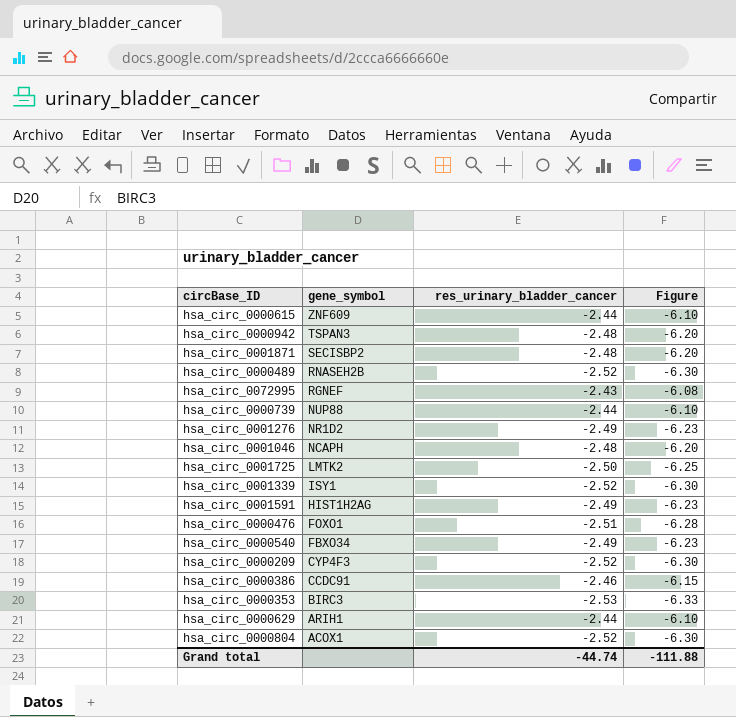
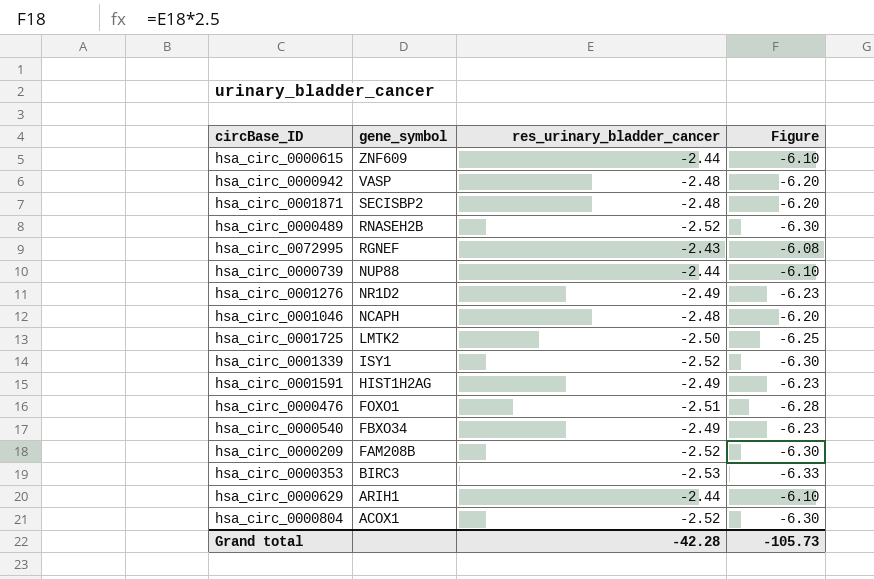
row hsa_circ_0000386: CCDC91 | -2.46 | -6.15 -> none
hsa_circ_0000942 | gene_symbol: TSPAN3 -> VASP
hsa_circ_0000209 | gene_symbol: CYP4F3 -> FAM208B
Grand total | res_urinary_bladder_cancer: -44.74 -> -42.28
Grand total | Figure: -111.88 -> -105.73

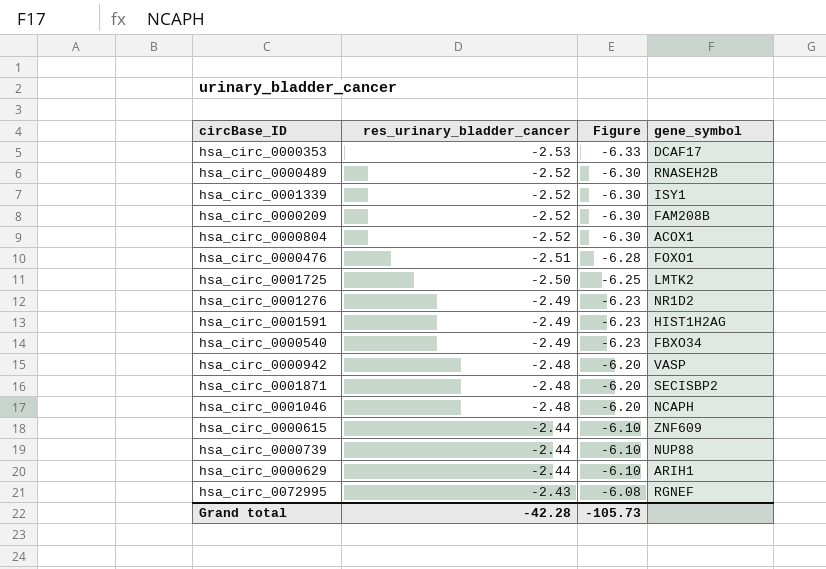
row order: gene_symbol descending -> res_urinary_bladder_cancer ascending
column gene_symbol | position: 2 -> 4
hsa_circ_0000353 | gene_symbol: BIRC3 -> DCAF17

